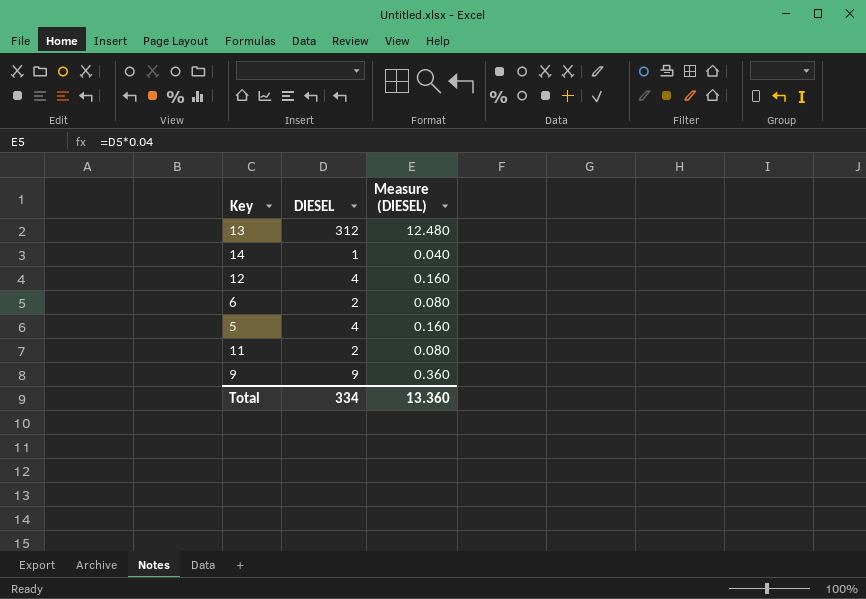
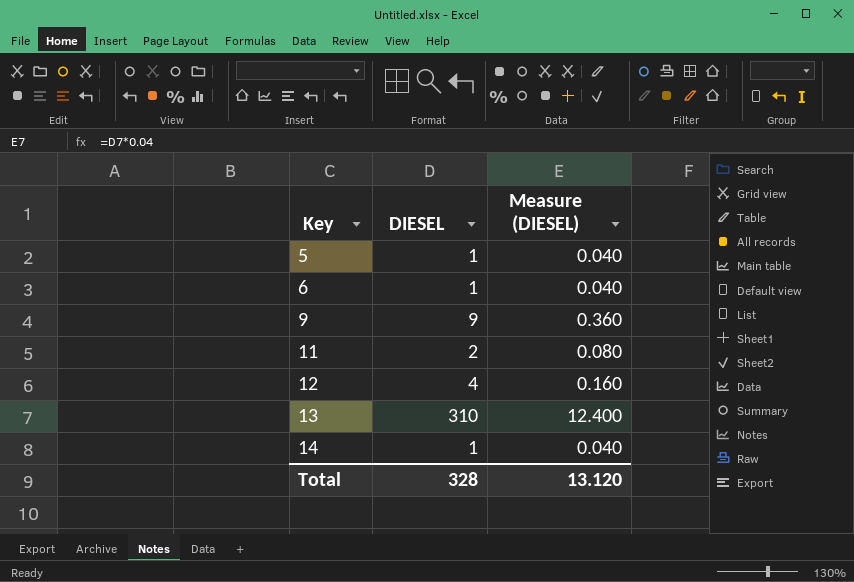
row order: none -> Key ascending
5 | DIESEL: 4 -> 1
5 | Measure (DIESEL): 0.160 -> 0.040
6 | DIESEL: 2 -> 1
6 | Measure (DIESEL): 0.080 -> 0.040
13 | DIESEL: 312 -> 310
13 | Measure (DIESEL): 12.480 -> 12.400
Total | DIESEL: 334 -> 328
Total | Measure (DIESEL): 13.360 -> 13.120

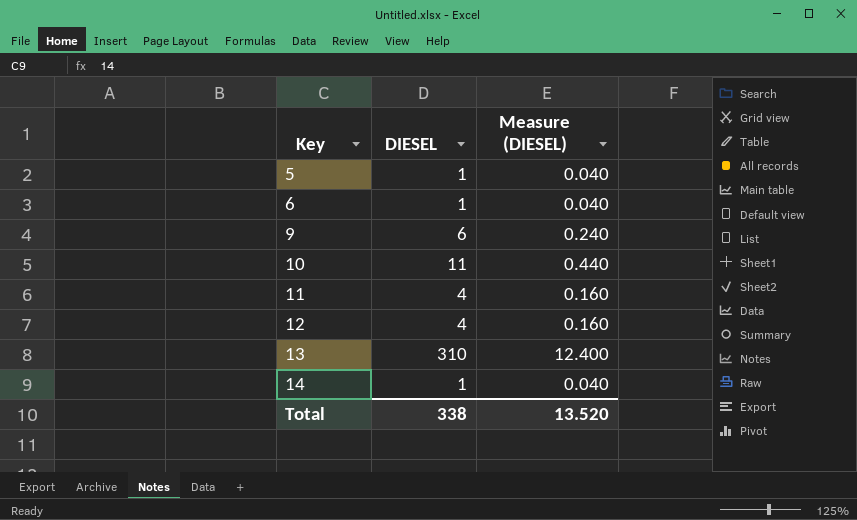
9 | DIESEL: 9 -> 6
9 | Measure (DIESEL): 0.360 -> 0.240
row 10: none -> 11 | 0.440
11 | DIESEL: 2 -> 4
11 | Measure (DIESEL): 0.080 -> 0.160
Total | DIESEL: 328 -> 338
Total | Measure (DIESEL): 13.120 -> 13.520

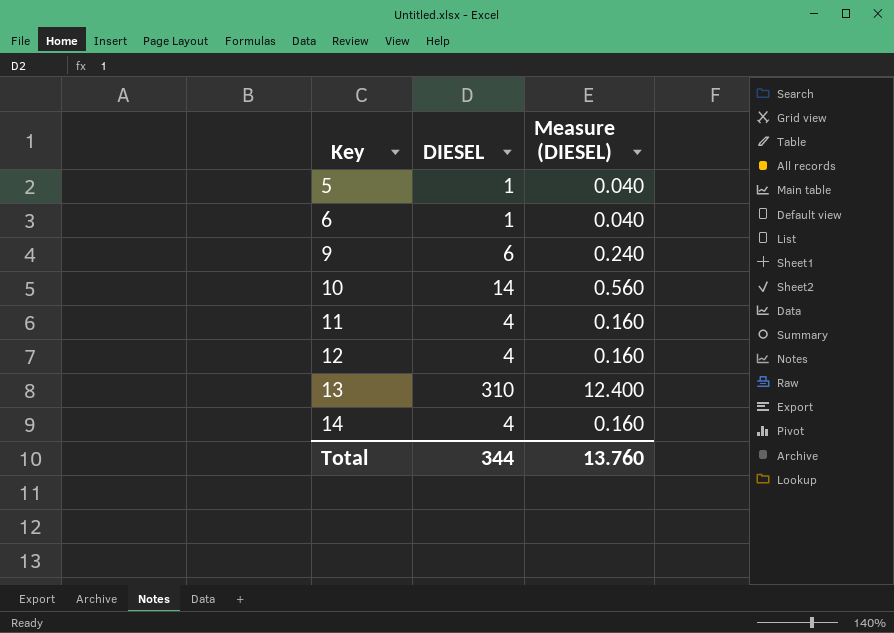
10 | DIESEL: 11 -> 14
10 | Measure (DIESEL): 0.440 -> 0.560
14 | DIESEL: 1 -> 4
14 | Measure (DIESEL): 0.040 -> 0.160
Total | DIESEL: 338 -> 344
Total | Measure (DIESEL): 13.520 -> 13.760

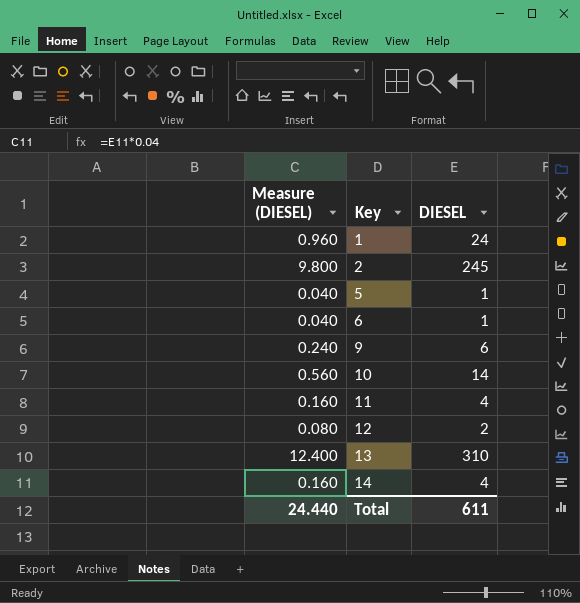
column Measure (DIESEL) | position: 3 -> 1
row 1: none -> 0.960 | 24
row 2: none -> 9.800 | 245
12 | Measure (DIESEL): 0.160 -> 0.080
12 | DIESEL: 4 -> 2
Total | Measure (DIESEL): 13.760 -> 24.440
Total | DIESEL: 344 -> 611

